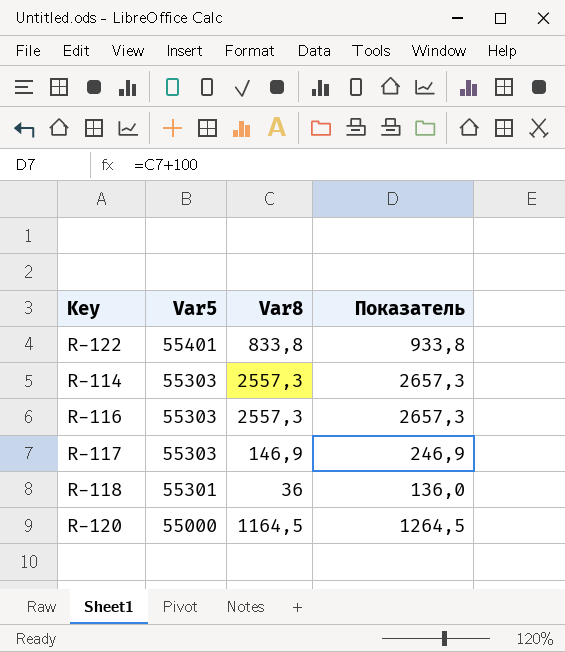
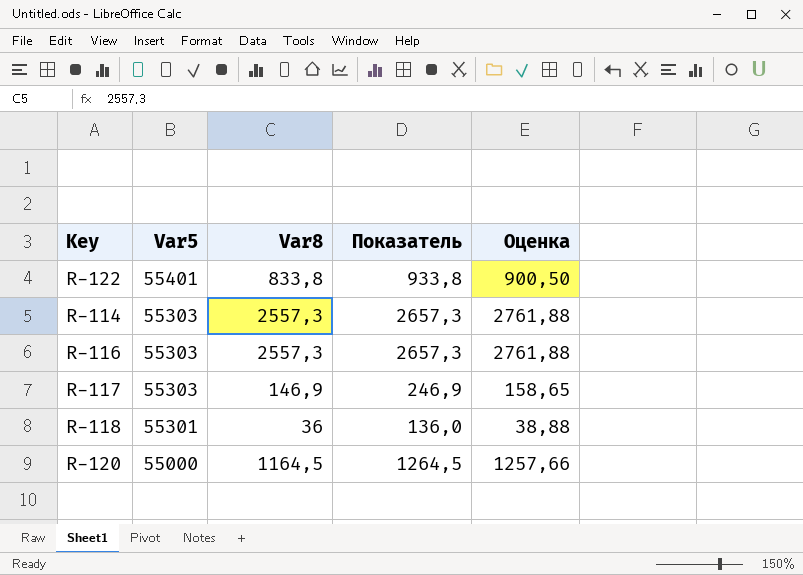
column Оценка | formula: none -> [Var8] * 1,08

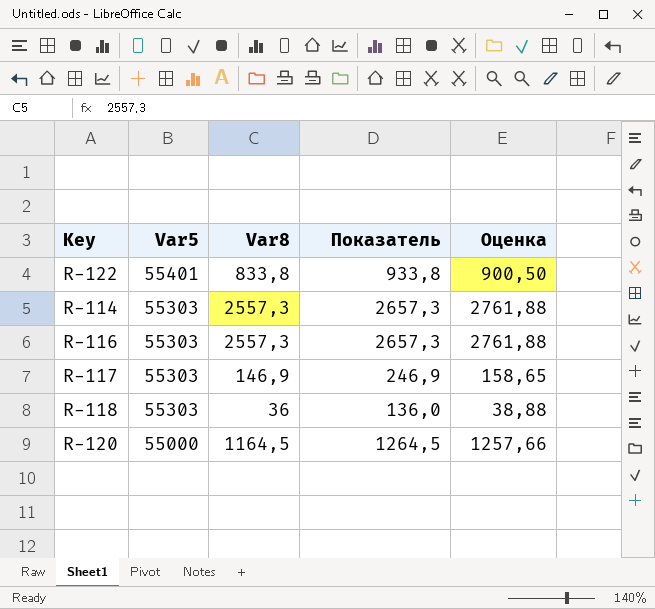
R-118 | Var5: 55301 -> 55303

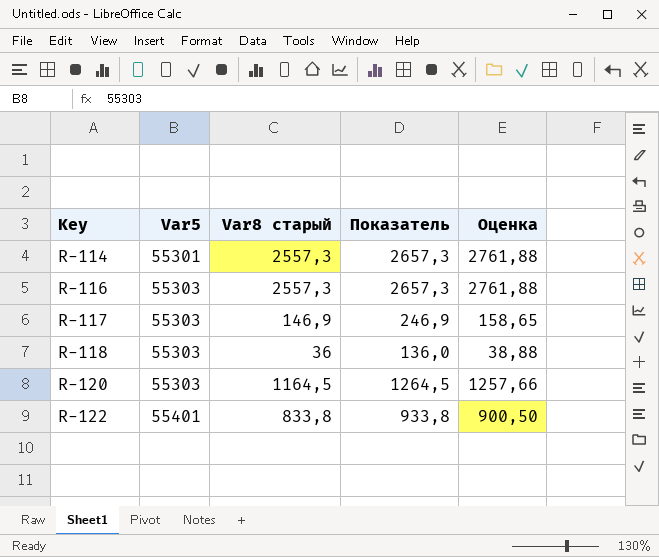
row order: Var5 descending -> Key ascending
column name: Var8 -> Var8 старый
R-114 | Var5: 55303 -> 55301
R-120 | Var5: 55000 -> 55303

